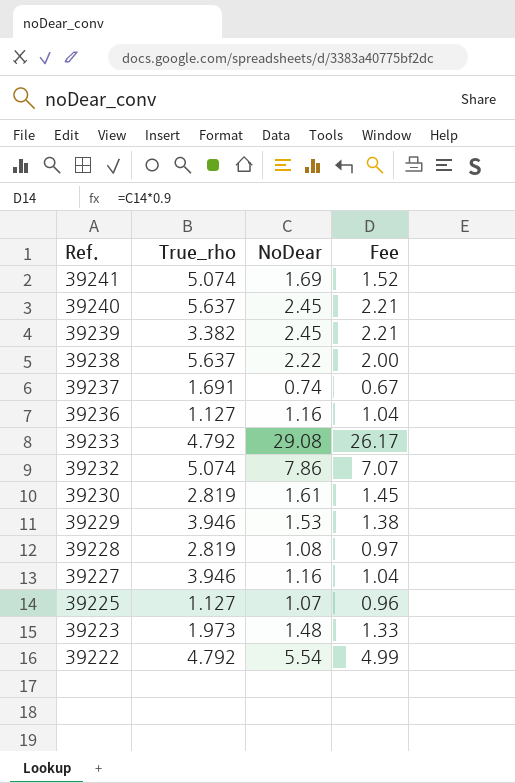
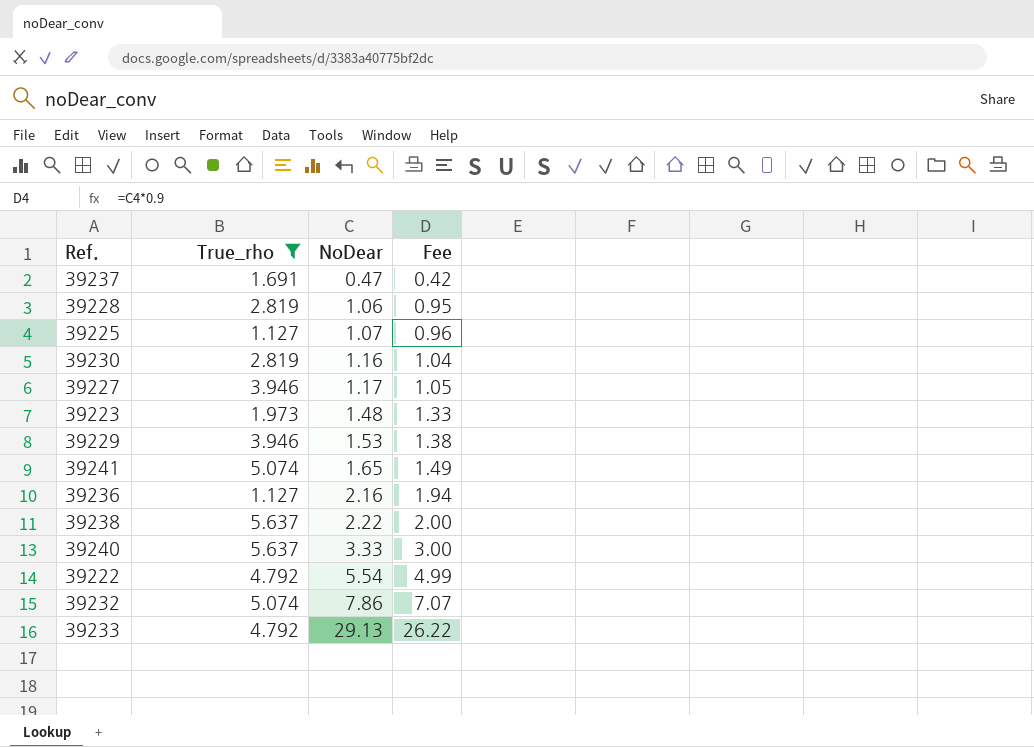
filter: none -> True_rho != 3.382
row order: Ref. descending -> NoDear ascending
39237 | NoDear: 0.74 -> 0.47
39237 | Fee: 0.67 -> 0.42
39228 | NoDear: 1.08 -> 1.06
39228 | Fee: 0.97 -> 0.95
39230 | NoDear: 1.61 -> 1.16
39230 | Fee: 1.45 -> 1.04
39227 | NoDear: 1.16 -> 1.17
39227 | Fee: 1.04 -> 1.05
39241 | NoDear: 1.69 -> 1.65
39241 | Fee: 1.52 -> 1.49
39236 | NoDear: 1.16 -> 2.16
39236 | Fee: 1.04 -> 1.94
39240 | NoDear: 2.45 -> 3.33
39240 | Fee: 2.21 -> 3.00
39233 | NoDear: 29.08 -> 29.13
39233 | Fee: 26.17 -> 26.22

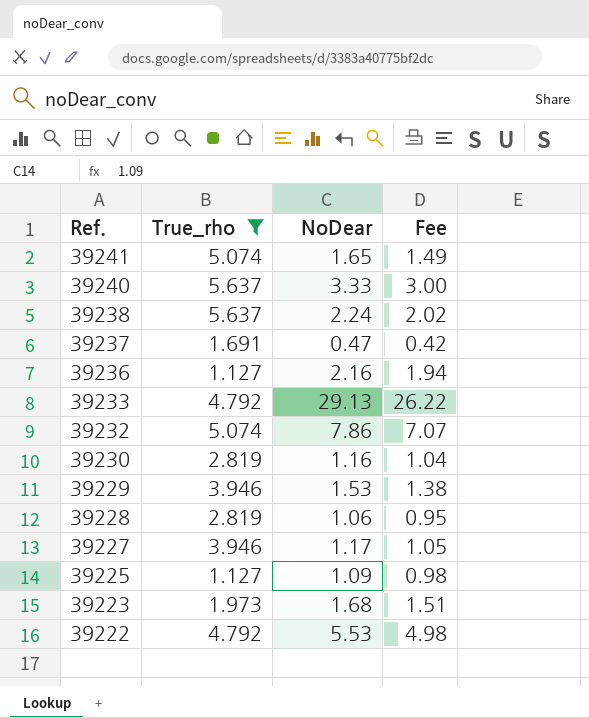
row order: NoDear ascending -> Ref. descending
39238 | NoDear: 2.22 -> 2.24
39238 | Fee: 2.00 -> 2.02
39225 | NoDear: 1.07 -> 1.09
39225 | Fee: 0.96 -> 0.98
39223 | NoDear: 1.48 -> 1.68
39223 | Fee: 1.33 -> 1.51
39222 | NoDear: 5.54 -> 5.53
39222 | Fee: 4.99 -> 4.98

